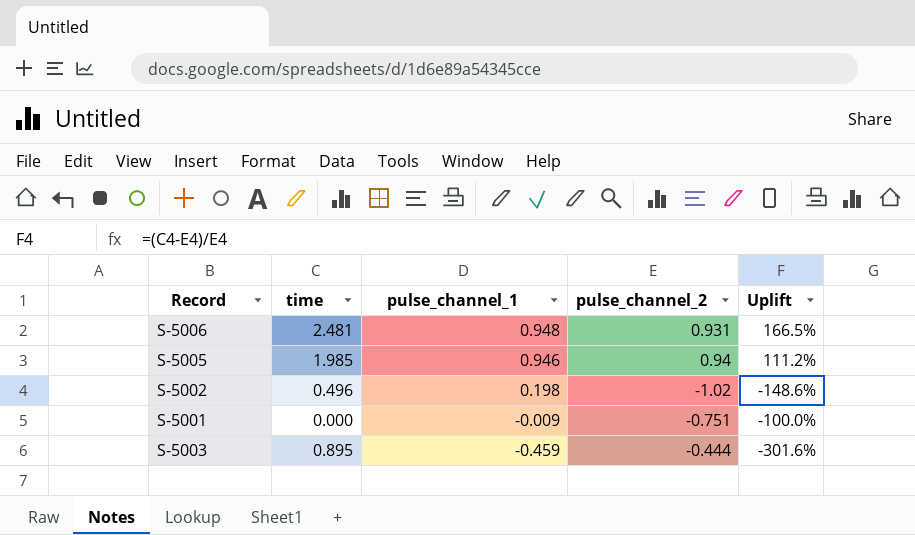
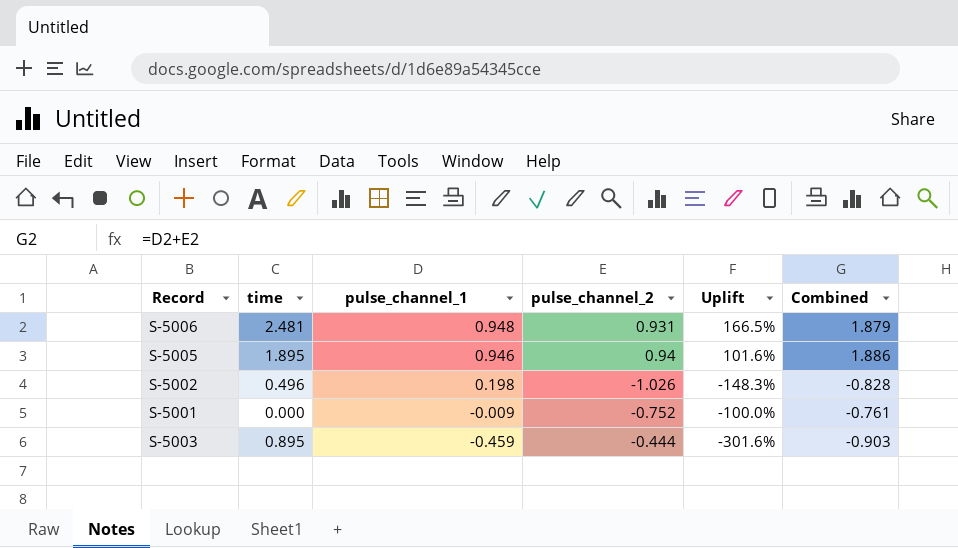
column Combined | formula: none -> [pulse_channel_1] + [pulse_channel_2]
S-5005 | time: 1.985 -> 1.895
S-5005 | Uplift: 111.2% -> 101.6%
S-5002 | pulse_channel_2: -1.02 -> -1.026
S-5002 | Uplift: -148.6% -> -148.3%
S-5001 | pulse_channel_2: -0.751 -> -0.752

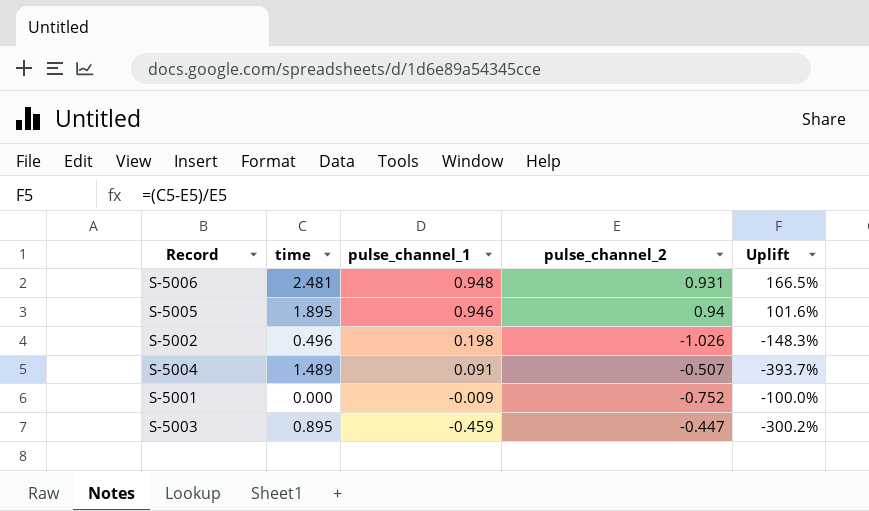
column Combined | formula: [pulse_channel_1] + [pulse_channel_2] -> none
row S-5004: none -> 1.489 | 0.091 | -0.507 | -393.7%
S-5003 | pulse_channel_2: -0.444 -> -0.447
S-5003 | Uplift: -301.6% -> -300.2%

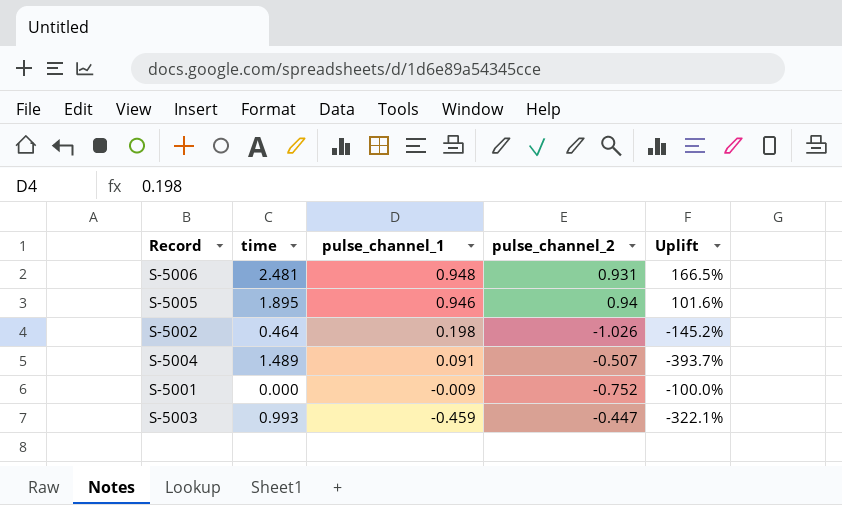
S-5002 | time: 0.496 -> 0.464
S-5002 | Uplift: -148.3% -> -145.2%
S-5003 | time: 0.895 -> 0.993
S-5003 | Uplift: -300.2% -> -322.1%

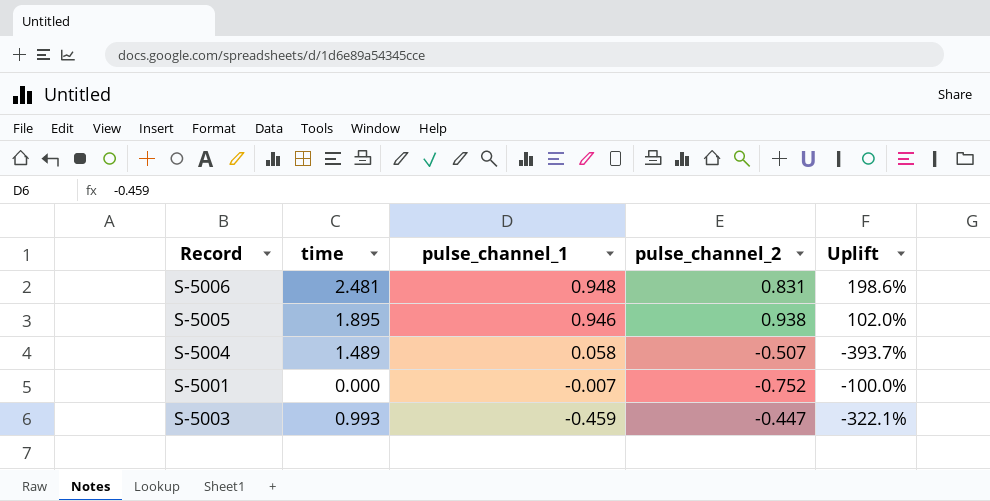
row S-5002: 0.464 | 0.198 | -1.026 | -145.2% -> none
S-5006 | pulse_channel_2: 0.931 -> 0.831
S-5006 | Uplift: 166.5% -> 198.6%
S-5005 | pulse_channel_2: 0.94 -> 0.938
S-5005 | Uplift: 101.6% -> 102.0%
S-5004 | pulse_channel_1: 0.091 -> 0.058
S-5001 | pulse_channel_1: -0.009 -> -0.007

